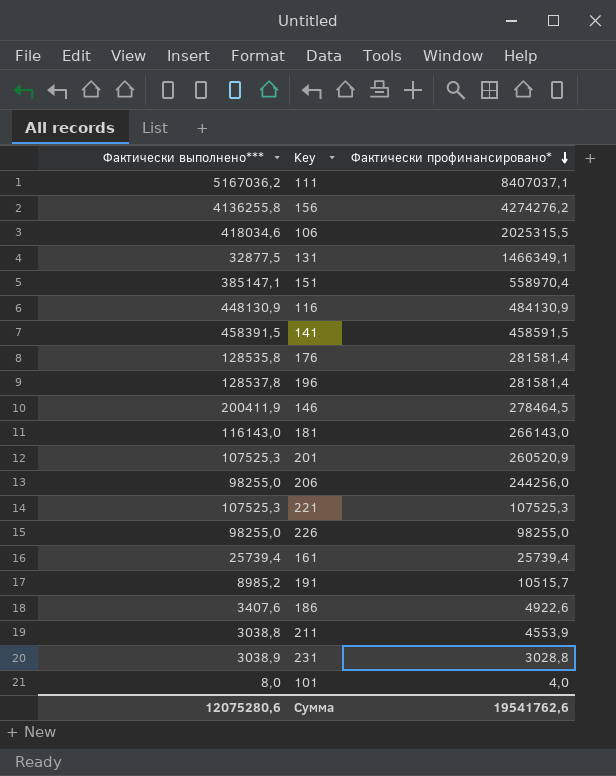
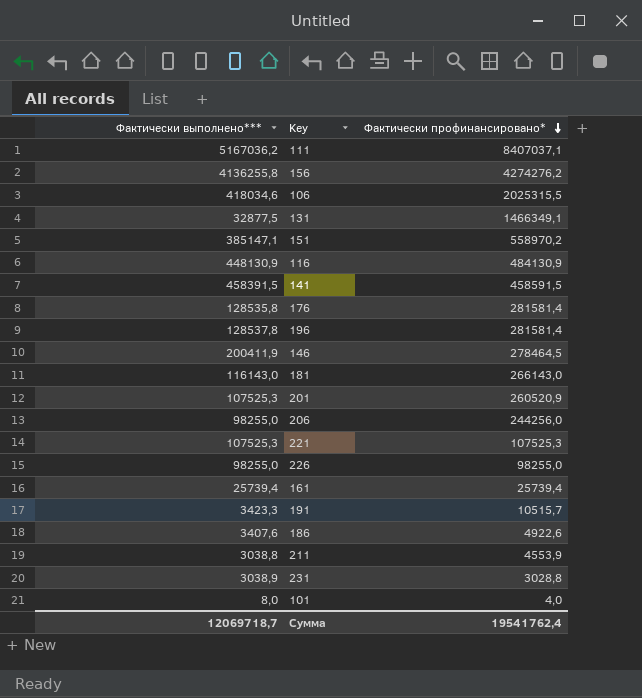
151 | Фактически профинансировано*: 558970,4 -> 558970,2
191 | Фактически выполнено***: 8985,2 -> 3423,3
Сумма | Фактически выполнено***: 12075280,6 -> 12069718,7
Сумма | Фактически профинансировано*: 19541762,6 -> 19541762,4

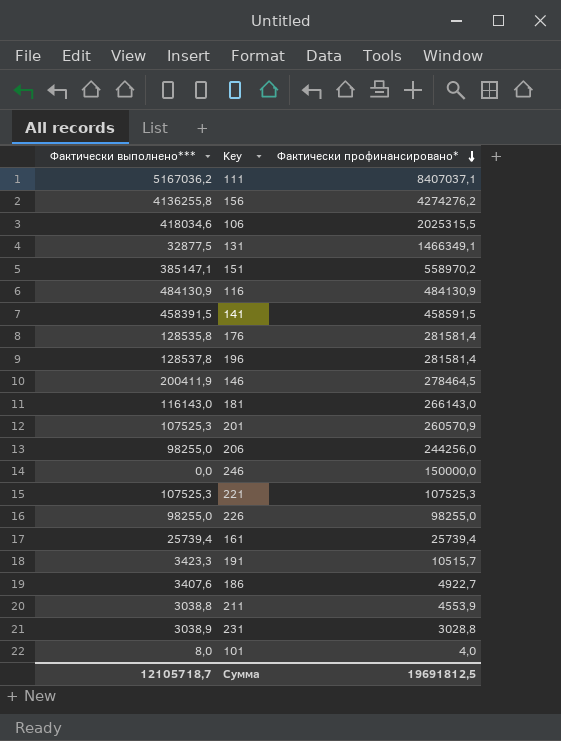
116 | Фактически выполнено***: 448130,9 -> 484130,9
201 | Фактически профинансировано*: 260520,9 -> 260570,9
row 246: none -> 0,0 | 150000,0
186 | Фактически профинансировано*: 4922,6 -> 4922,7
Сумма | Фактически выполнено***: 12069718,7 -> 12105718,7
Сумма | Фактически профинансировано*: 19541762,4 -> 19691812,5

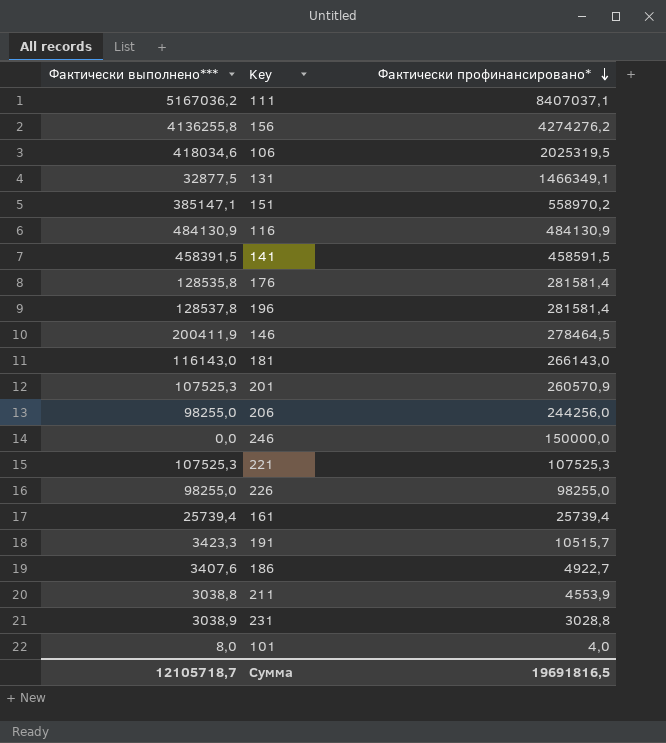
106 | Фактически профинансировано*: 2025315,5 -> 2025319,5
Сумма | Фактически профинансировано*: 19691812,5 -> 19691816,5

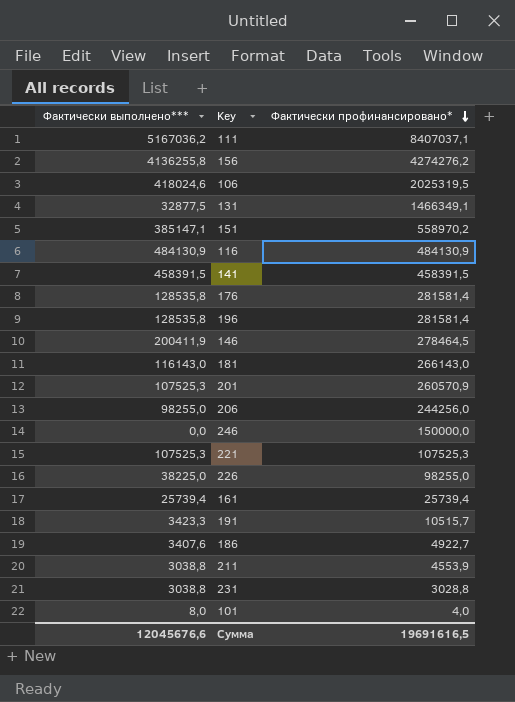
106 | Фактически выполнено***: 418034,6 -> 418024,6
141 | Фактически профинансировано*: 458591,5 -> 458391,5
196 | Фактически выполнено***: 128537,8 -> 128535,8
226 | Фактически выполнено***: 98255,0 -> 38225,0
231 | Фактически выполнено***: 3038,9 -> 3038,8
Сумма | Фактически выполнено***: 12105718,7 -> 12045676,6
Сумма | Фактически профинансировано*: 19691816,5 -> 19691616,5

